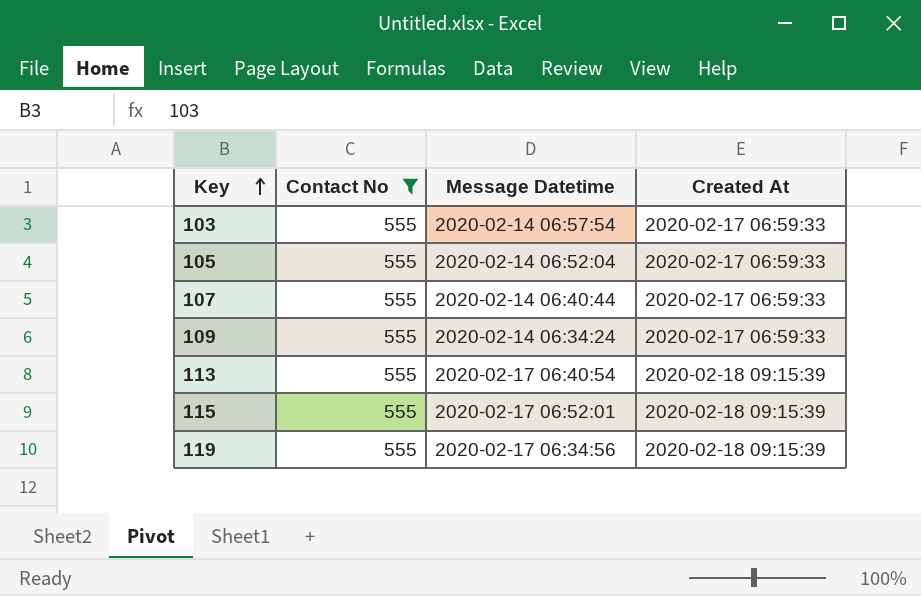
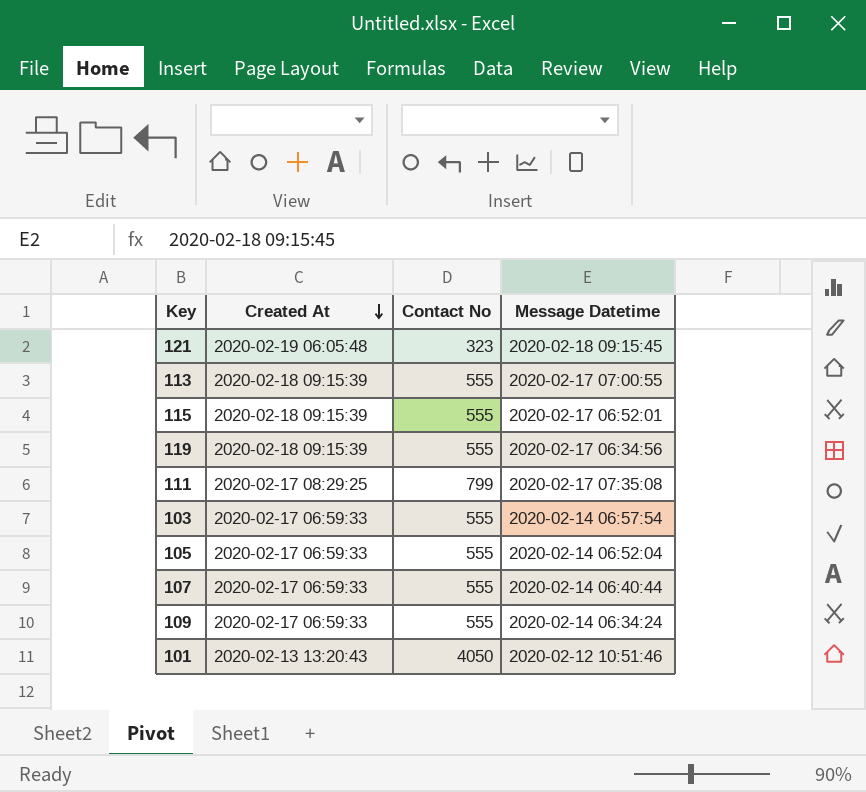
filter: Contact No = 555 -> none
row order: Key ascending -> Created At descending
column Created At | position: 4 -> 2
113 | Message Datetime: 2020-02-17 06:40:54 -> 2020-02-17 07:00:55

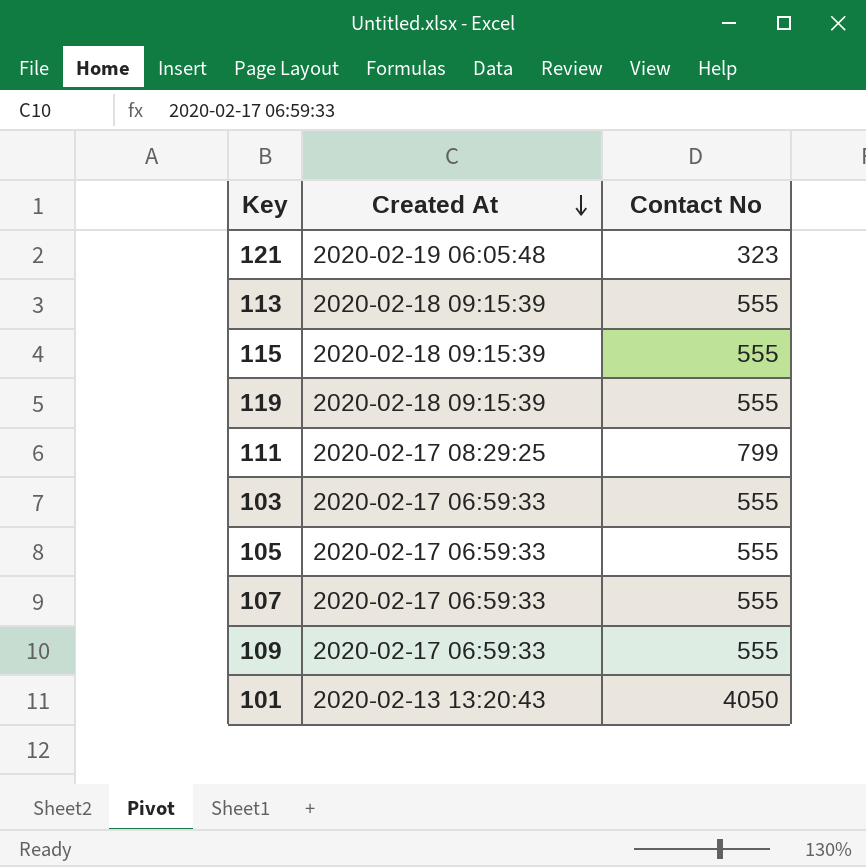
column Message Datetime | position: 4 -> none

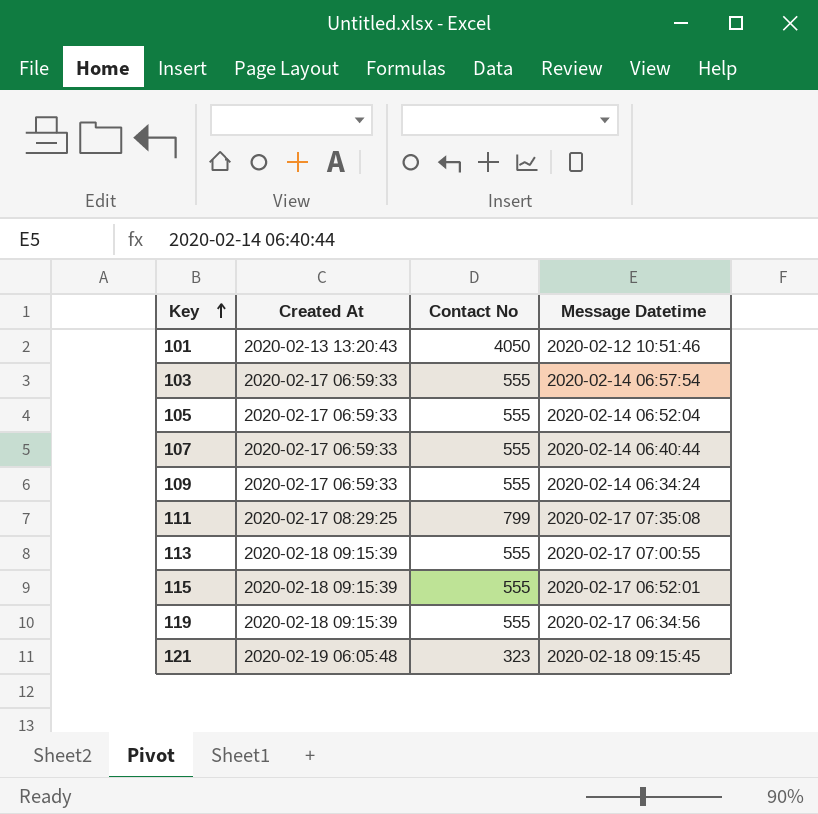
row order: Created At descending -> Key ascending
column Message Datetime | position: none -> 4

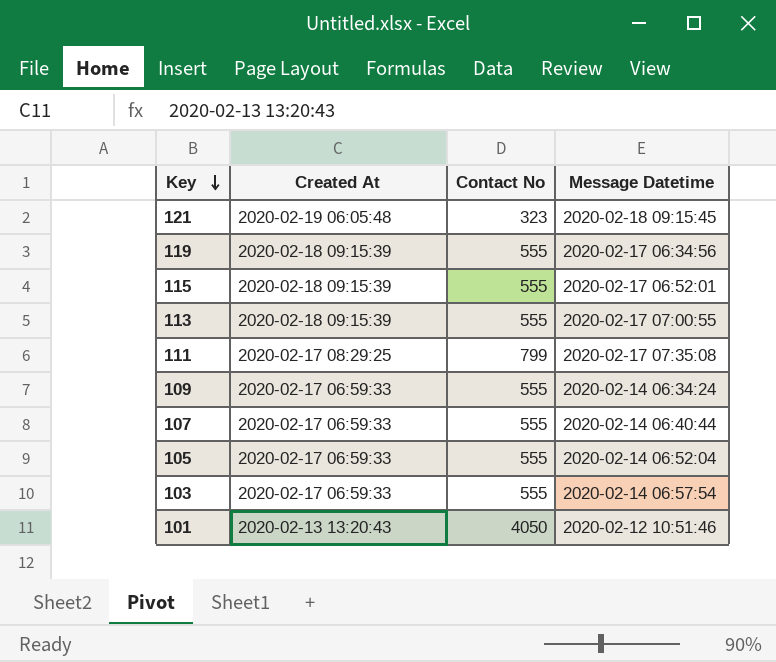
row order: Key ascending -> Key descending

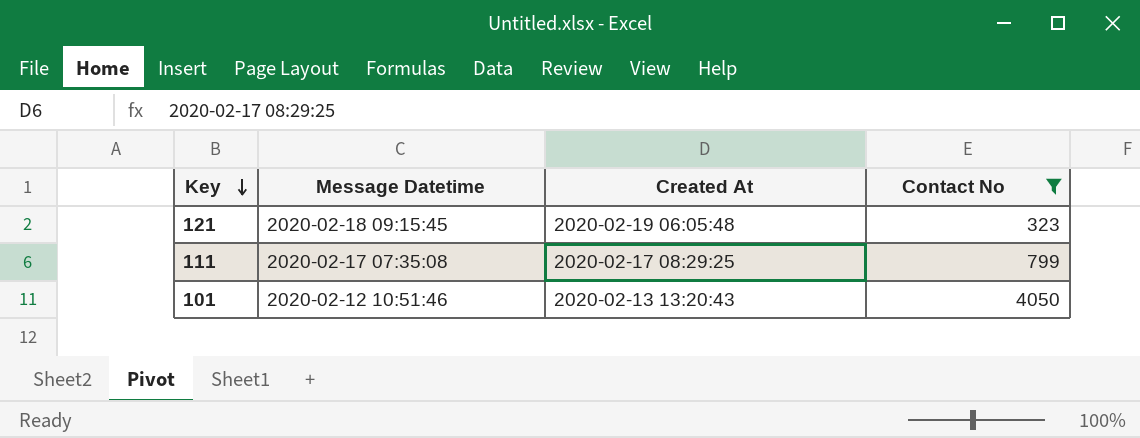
filter: none -> Contact No != 555
column Message Datetime | position: 4 -> 2

